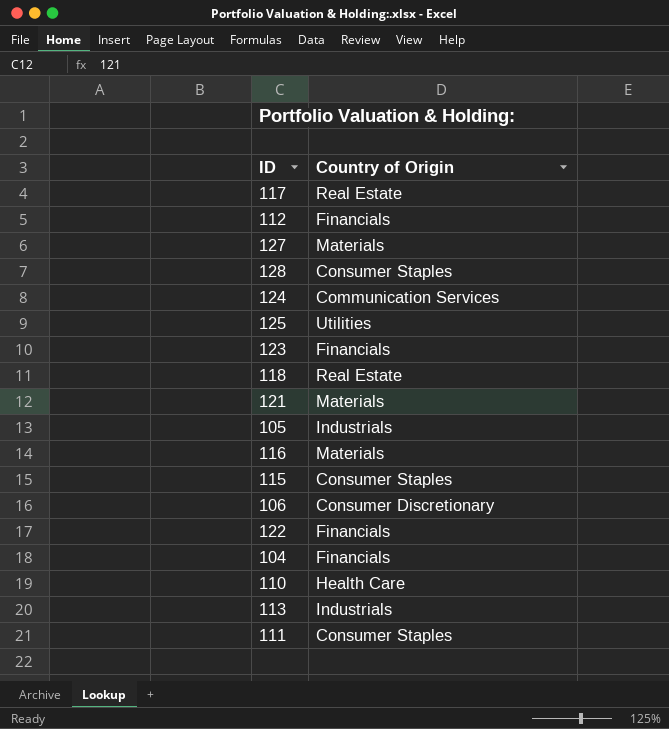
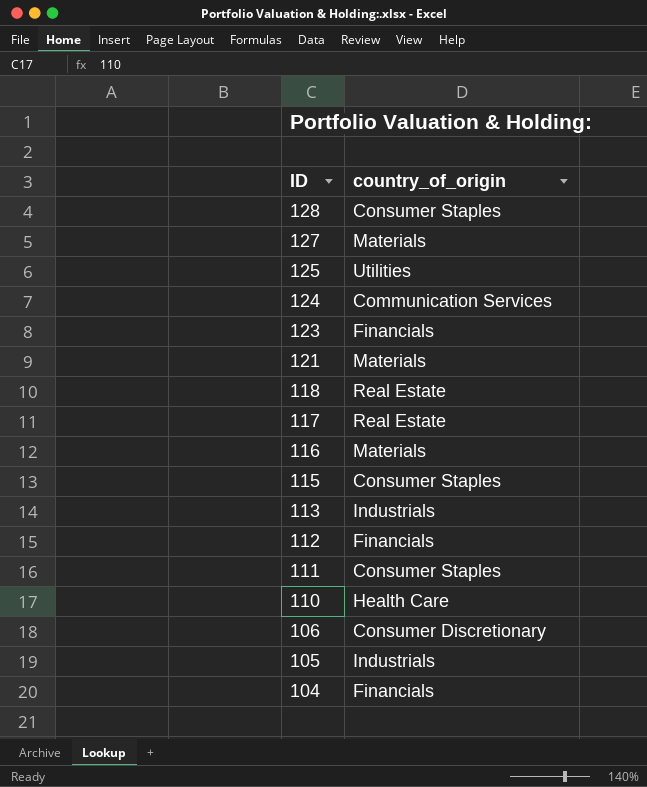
row order: none -> ID descending
column name: Country of Origin -> country_of_origin
row 122: Financials -> none

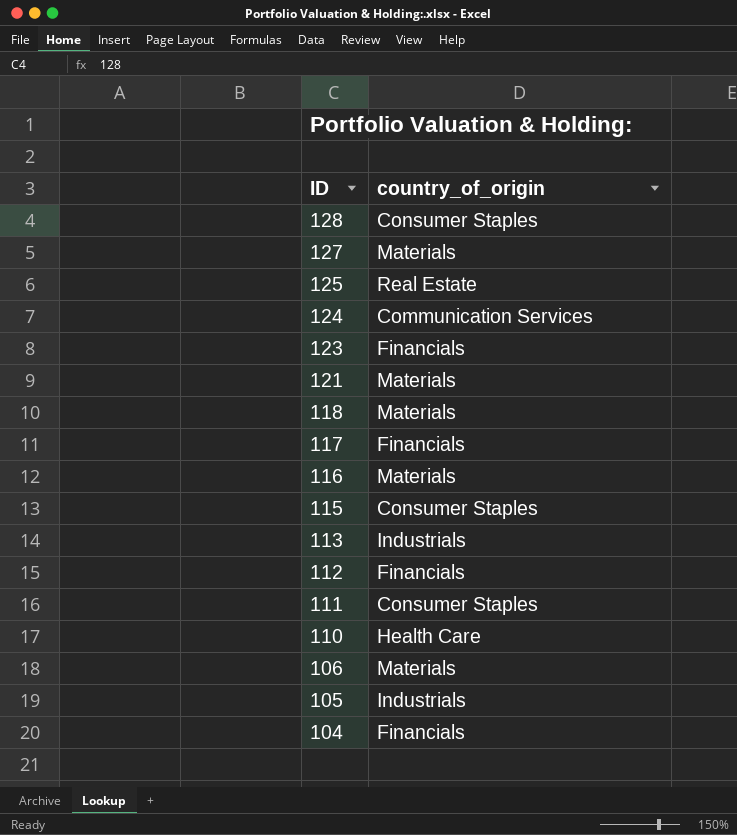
125 | country_of_origin: Utilities -> Real Estate
118 | country_of_origin: Real Estate -> Materials
117 | country_of_origin: Real Estate -> Financials
106 | country_of_origin: Consumer Discretionary -> Materials

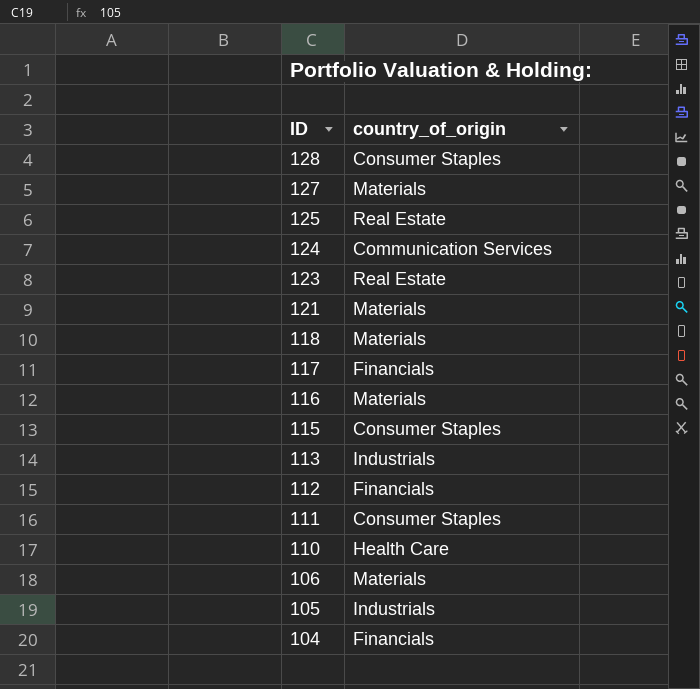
123 | country_of_origin: Financials -> Real Estate

